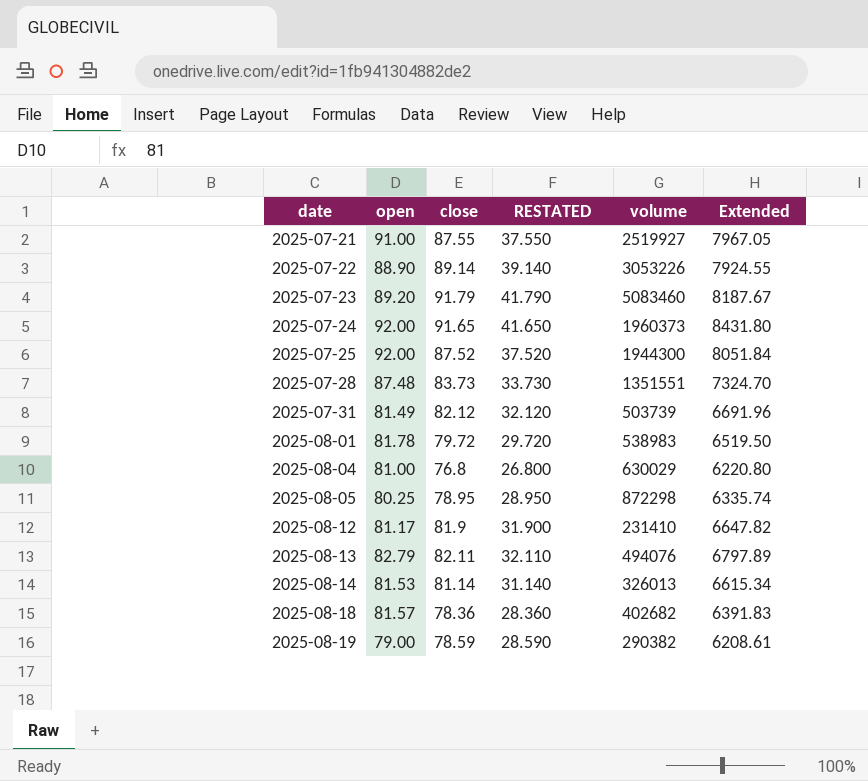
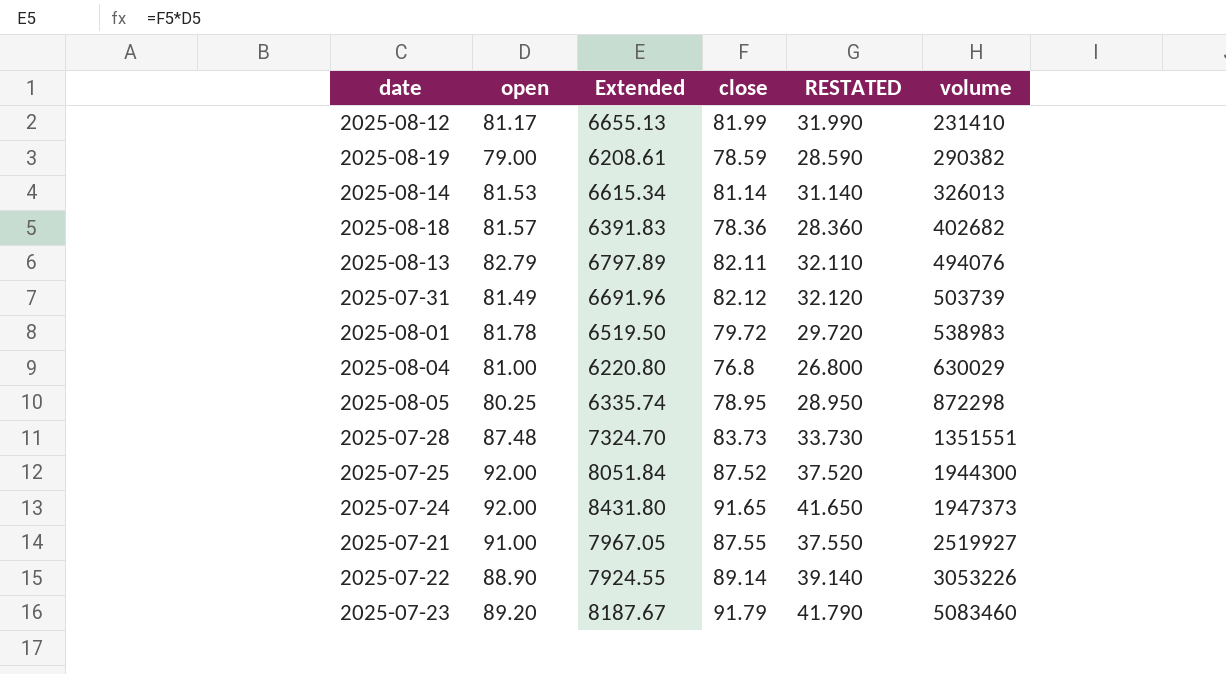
row order: date ascending -> volume ascending
column Extended | position: 6 -> 3
2025-08-12 | Extended: 6647.82 -> 6655.13
2025-08-12 | close: 81.9 -> 81.99
2025-08-12 | RESTATED: 31.900 -> 31.990
2025-07-24 | volume: 1960373 -> 1947373

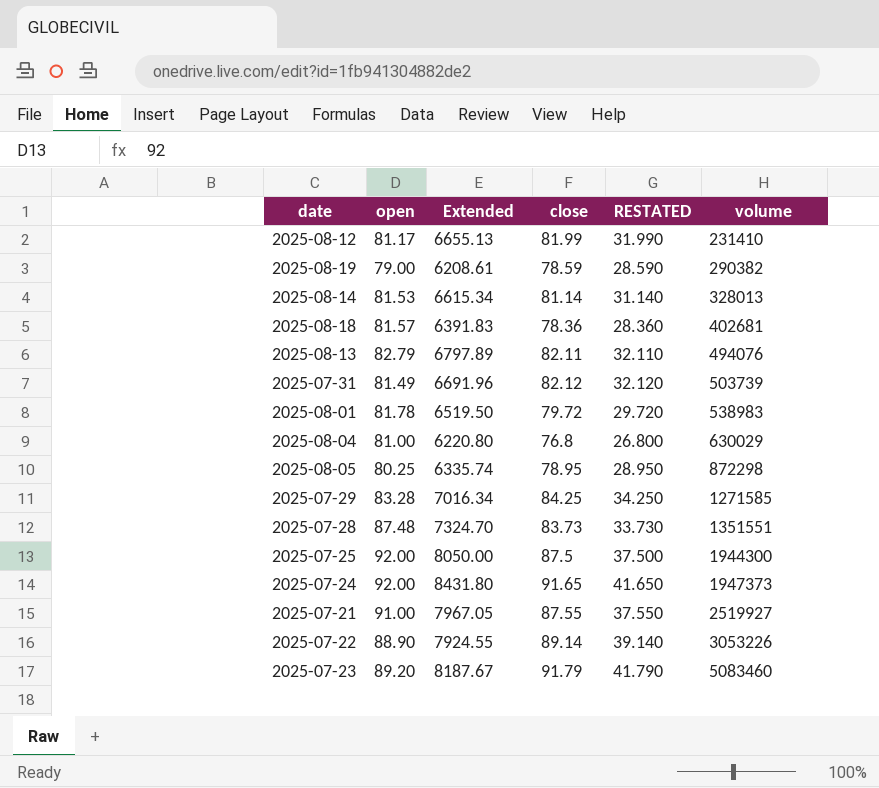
2025-08-14 | volume: 326013 -> 328013
2025-08-18 | volume: 402682 -> 402681
row 2025-07-29: none -> 83.28 | 7016.34 | 84.25 | 34.250 | 1271585
2025-07-25 | Extended: 8051.84 -> 8050.00
2025-07-25 | close: 87.52 -> 87.5
2025-07-25 | RESTATED: 37.520 -> 37.500

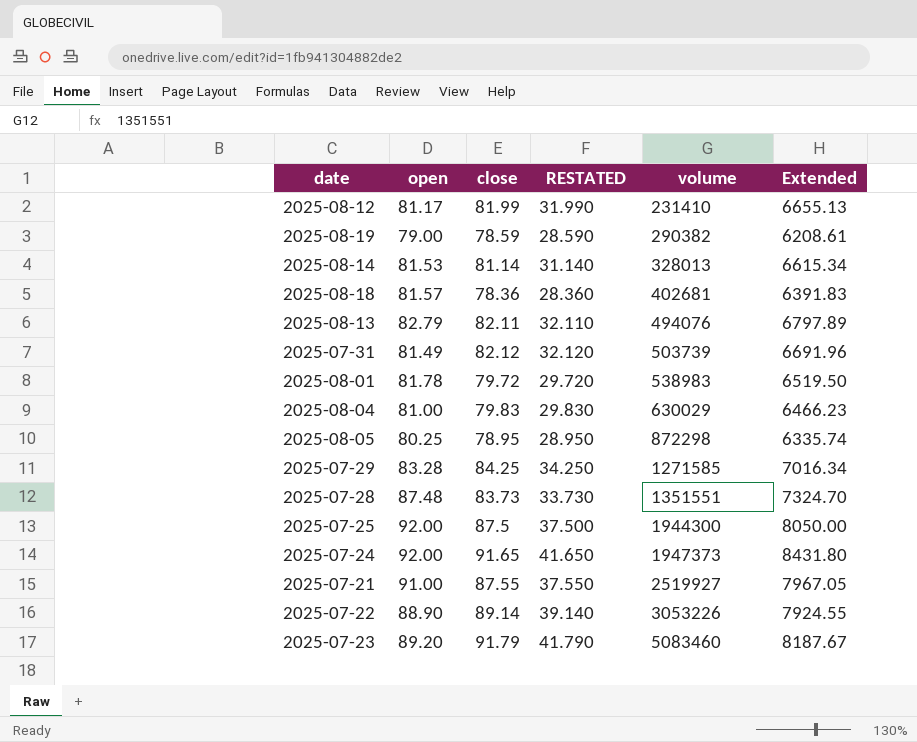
column Extended | position: 3 -> 6
2025-08-04 | close: 76.8 -> 79.83
2025-08-04 | RESTATED: 26.800 -> 29.830
2025-08-04 | Extended: 6220.80 -> 6466.23

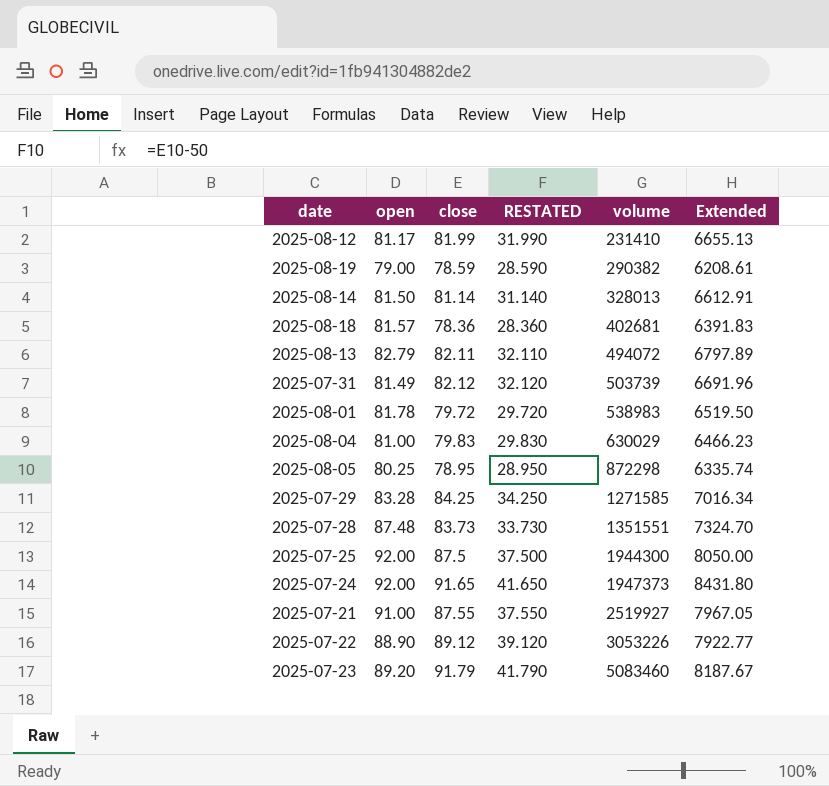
2025-08-14 | open: 81.53 -> 81.50
2025-08-14 | Extended: 6615.34 -> 6612.91
2025-08-13 | volume: 494076 -> 494072
2025-07-22 | close: 89.14 -> 89.12
2025-07-22 | RESTATED: 39.140 -> 39.120
2025-07-22 | Extended: 7924.55 -> 7922.77

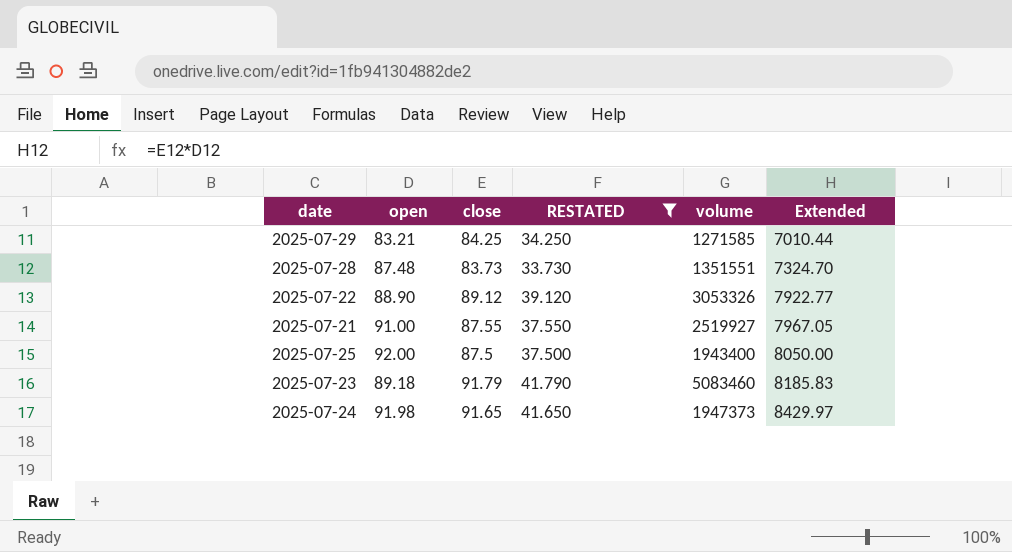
filter: none -> RESTATED >= 33.730
row order: volume ascending -> Extended ascending
2025-07-29 | open: 83.28 -> 83.21
2025-07-29 | Extended: 7016.34 -> 7010.44
2025-07-22 | volume: 3053226 -> 3053326
2025-07-25 | volume: 1944300 -> 1943400
2025-07-23 | open: 89.20 -> 89.18
2025-07-23 | Extended: 8187.67 -> 8185.83
2025-07-24 | open: 92.00 -> 91.98
2025-07-24 | Extended: 8431.80 -> 8429.97

